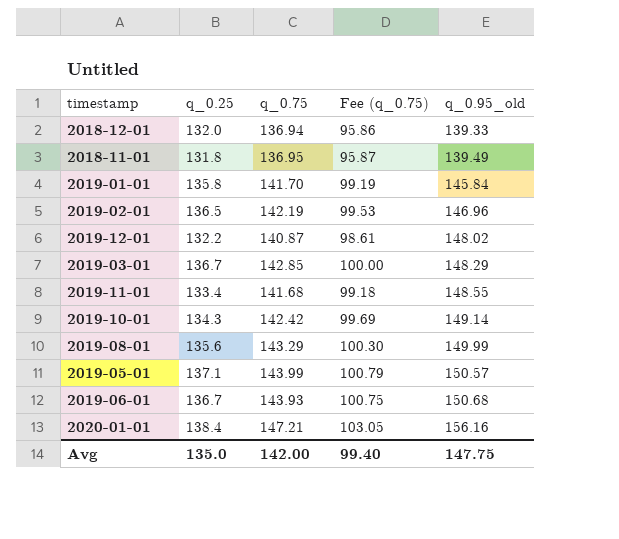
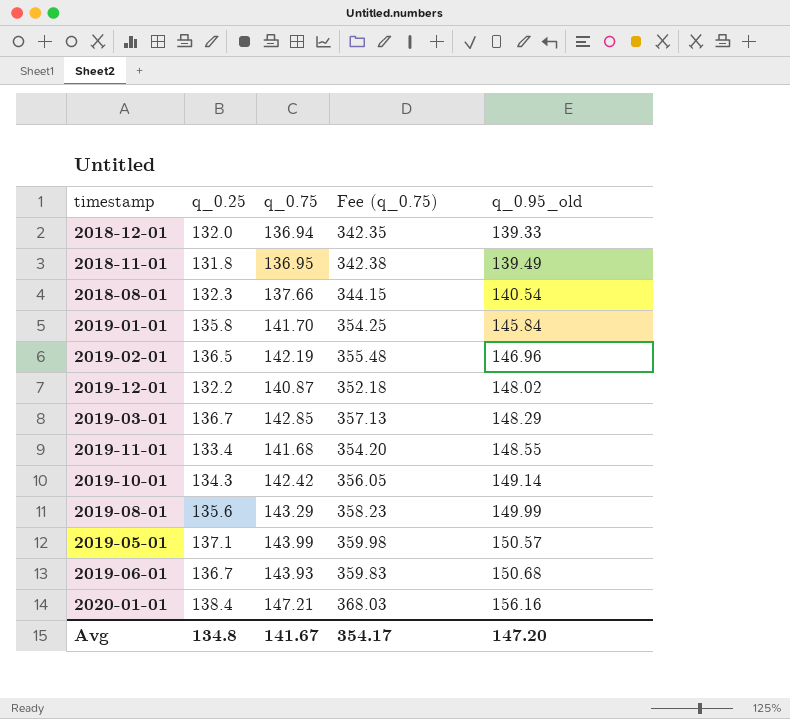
column Fee (q_0.75) | formula: [q_0.75] * 0.7 -> [q_0.75] * 2.5
row 2018-08-01: none -> 132.3 | 137.66 | 344.15 | 140.54
Avg | q_0.25: 135.0 -> 134.8
Avg | q_0.75: 142.00 -> 141.67
Avg | Fee (q_0.75): 99.40 -> 354.17
Avg | q_0.95_old: 147.75 -> 147.20

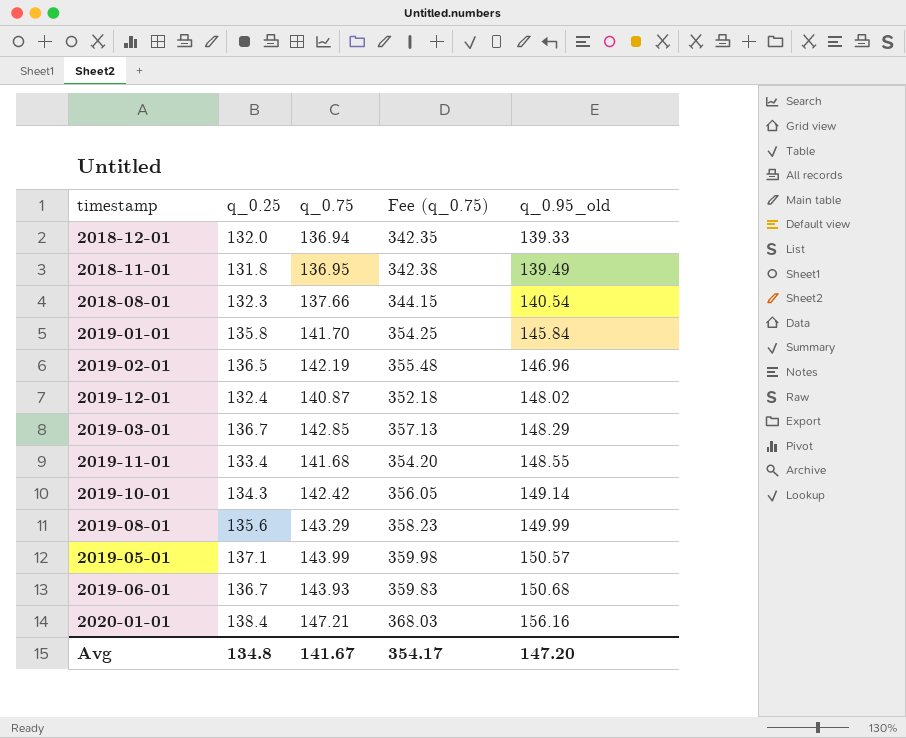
2019-12-01 | q_0.25: 132.2 -> 132.4

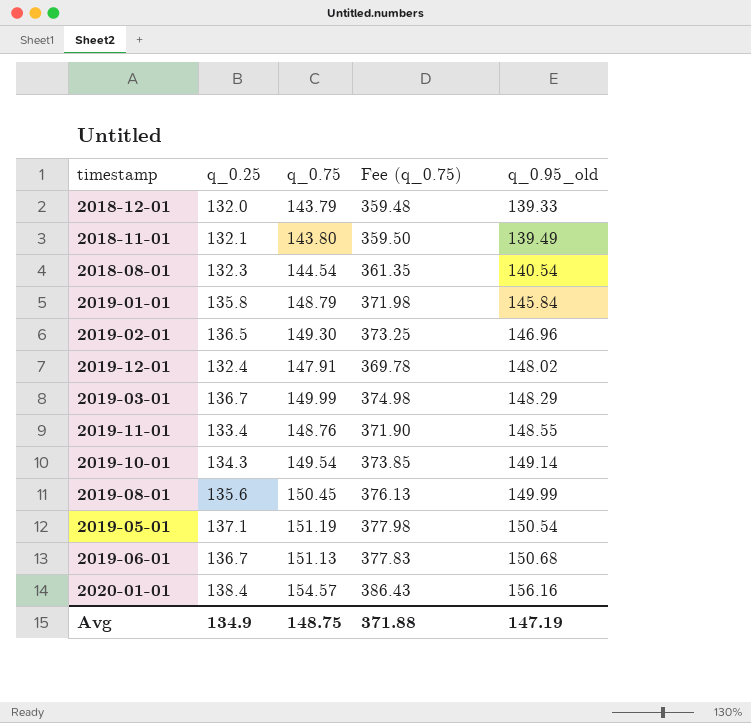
2018-12-01 | q_0.75: 136.94 -> 143.79
2018-12-01 | Fee (q_0.75): 342.35 -> 359.48
2018-11-01 | q_0.25: 131.8 -> 132.1
2018-11-01 | q_0.75: 136.95 -> 143.80
2018-11-01 | Fee (q_0.75): 342.38 -> 359.50
2018-08-01 | q_0.75: 137.66 -> 144.54
2018-08-01 | Fee (q_0.75): 344.15 -> 361.35
2019-01-01 | q_0.75: 141.70 -> 148.79
2019-01-01 | Fee (q_0.75): 354.25 -> 371.98
2019-02-01 | q_0.75: 142.19 -> 149.30
2019-02-01 | Fee (q_0.75): 355.48 -> 373.25
2019-12-01 | q_0.75: 140.87 -> 147.91
2019-12-01 | Fee (q_0.75): 352.18 -> 369.78
2019-03-01 | q_0.75: 142.85 -> 149.99
2019-03-01 | Fee (q_0.75): 357.13 -> 374.98
2019-11-01 | q_0.75: 141.68 -> 148.76
2019-11-01 | Fee (q_0.75): 354.20 -> 371.90
2019-10-01 | q_0.75: 142.42 -> 149.54
2019-10-01 | Fee (q_0.75): 356.05 -> 373.85
2019-08-01 | q_0.75: 143.29 -> 150.45
2019-08-01 | Fee (q_0.75): 358.23 -> 376.13
2019-05-01 | q_0.75: 143.99 -> 151.19
2019-05-01 | Fee (q_0.75): 359.98 -> 377.98
2019-05-01 | q_0.95_old: 150.57 -> 150.54
2019-06-01 | q_0.75: 143.93 -> 151.13
2019-06-01 | Fee (q_0.75): 359.83 -> 377.83
2020-01-01 | q_0.75: 147.21 -> 154.57
2020-01-01 | Fee (q_0.75): 368.03 -> 386.43
Avg | q_0.25: 134.8 -> 134.9
Avg | q_0.75: 141.67 -> 148.75
Avg | Fee (q_0.75): 354.17 -> 371.88
Avg | q_0.95_old: 147.20 -> 147.19

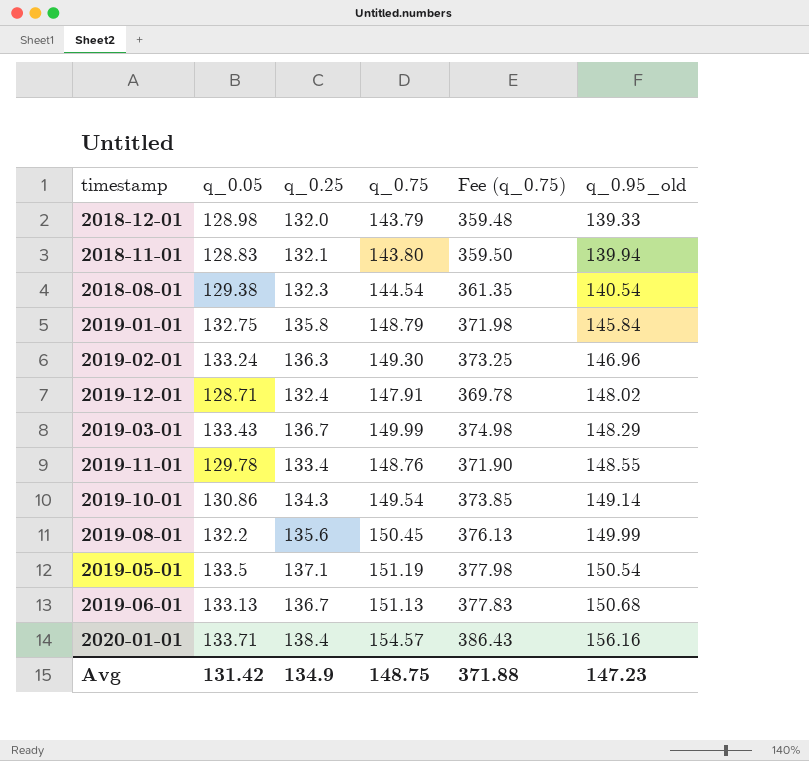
column q_0.05 | position: none -> 2
2018-11-01 | q_0.95_old: 139.49 -> 139.94
2019-02-01 | q_0.25: 136.5 -> 136.3
Avg | q_0.95_old: 147.19 -> 147.23

